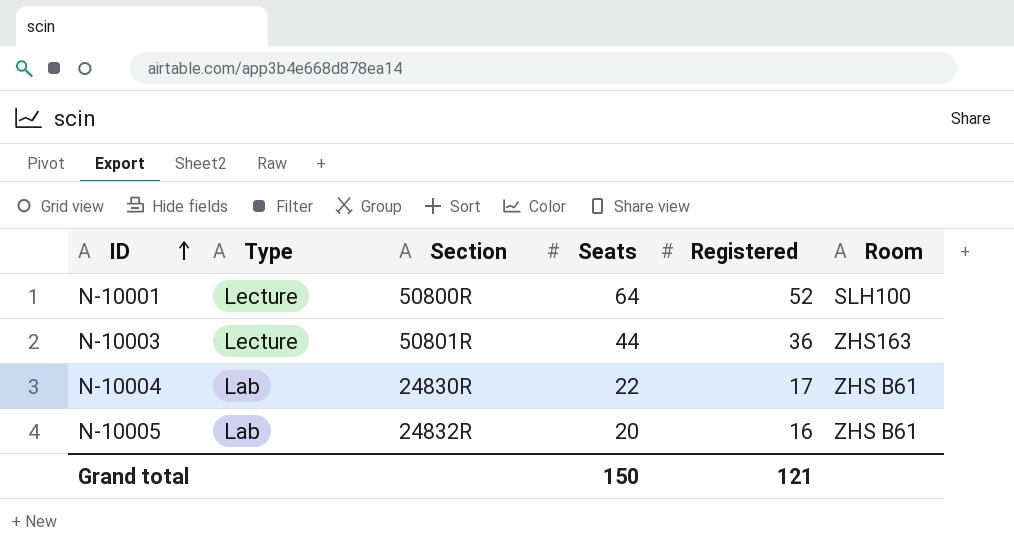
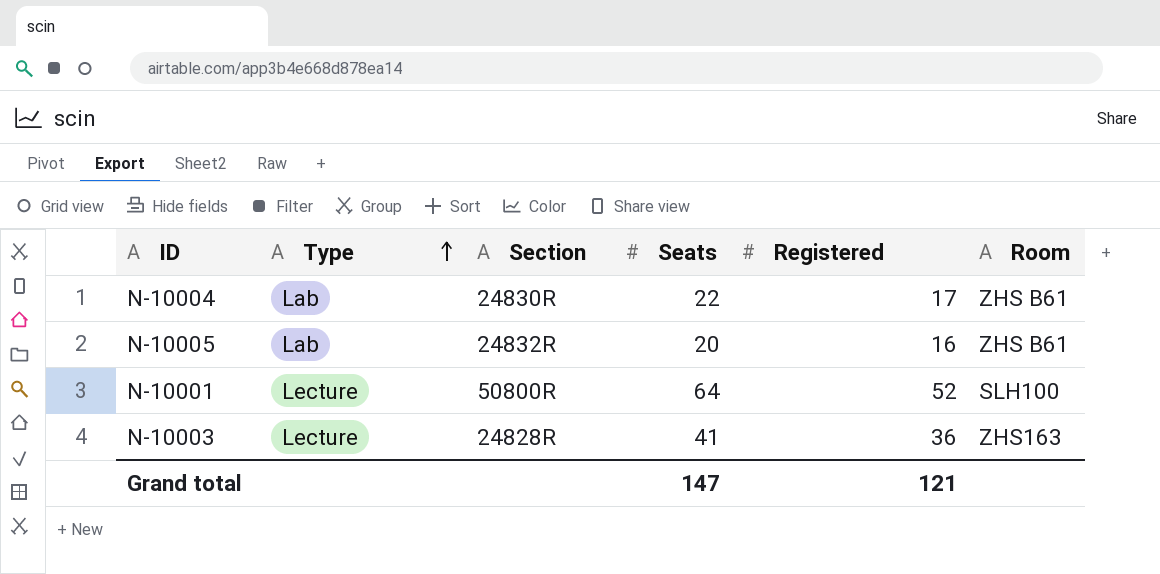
row order: ID ascending -> Type ascending
N-10003 | Section: 50801R -> 24828R
N-10003 | Seats: 44 -> 41
Grand total | Seats: 150 -> 147

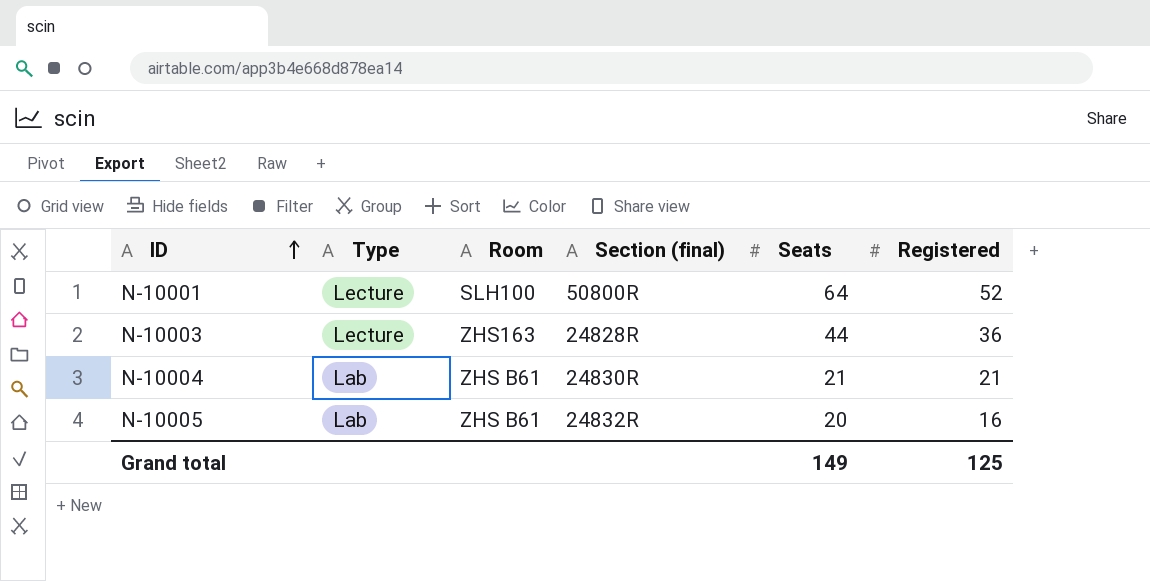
row order: Type ascending -> ID ascending
column Room | position: 6 -> 3
column name: Section -> Section (final)
N-10003 | Seats: 41 -> 44
N-10004 | Seats: 22 -> 21
N-10004 | Registered: 17 -> 21
Grand total | Seats: 147 -> 149
Grand total | Registered: 121 -> 125

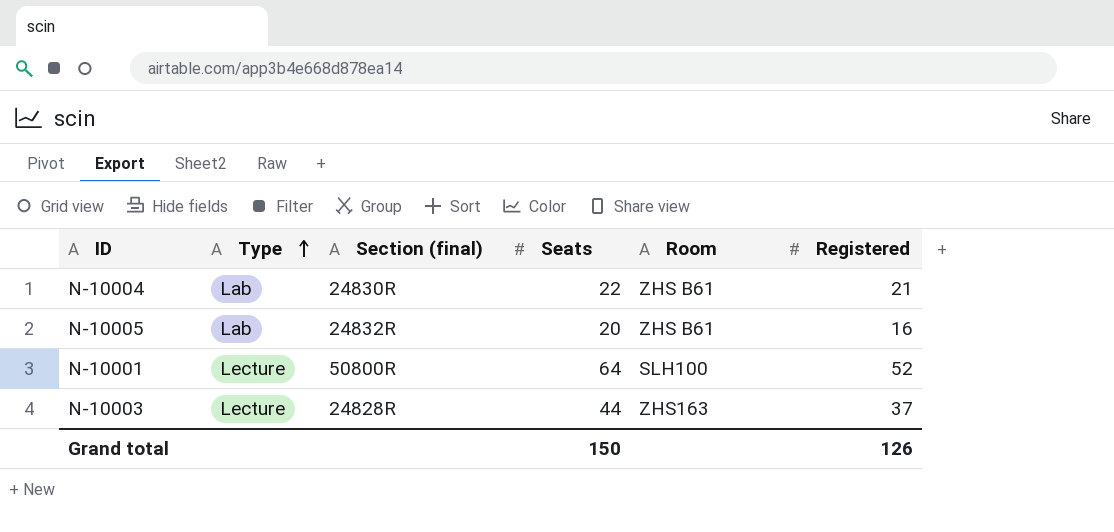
row order: ID ascending -> Type ascending
column Room | position: 3 -> 5
N-10004 | Seats: 21 -> 22
N-10003 | Registered: 36 -> 37
Grand total | Seats: 149 -> 150
Grand total | Registered: 125 -> 126

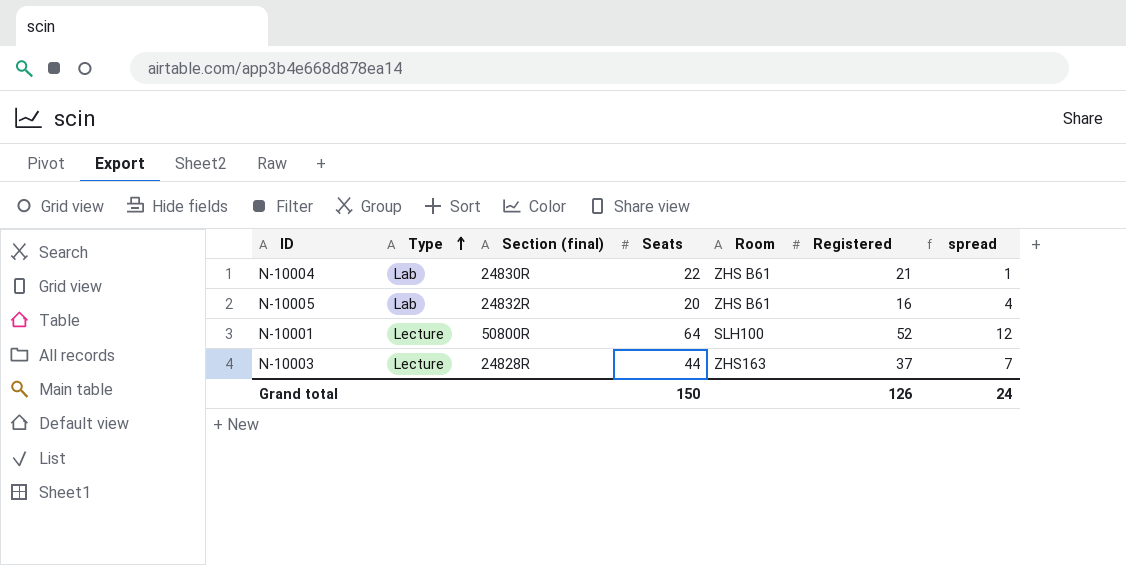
column spread | formula: none -> [Seats] - [Registered]

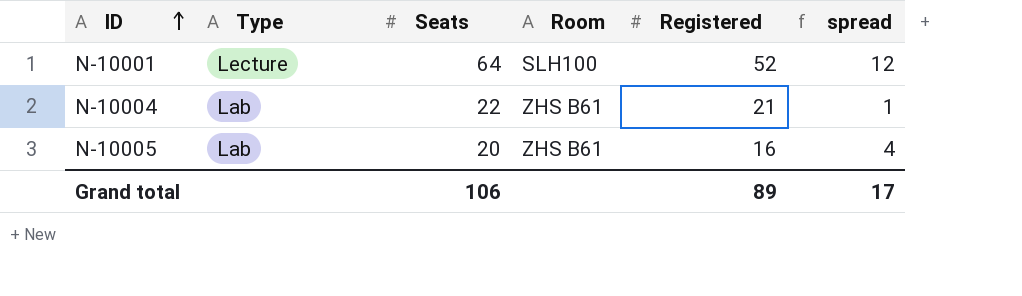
row order: Type ascending -> ID ascending
column Section (final) | position: 3 -> none
row N-10003: Lecture | 24828R | 44 | ZHS163 | 37 | 7 -> none
Grand total | Seats: 150 -> 106
Grand total | Registered: 126 -> 89
Grand total | spread: 24 -> 17

